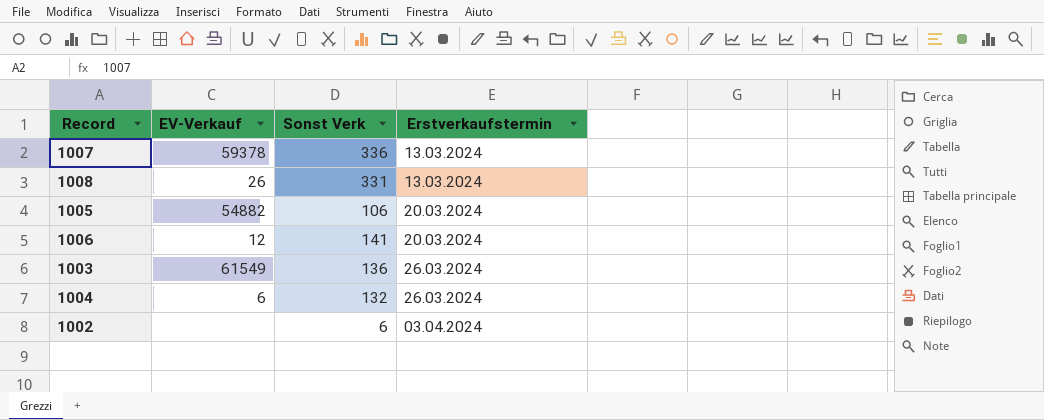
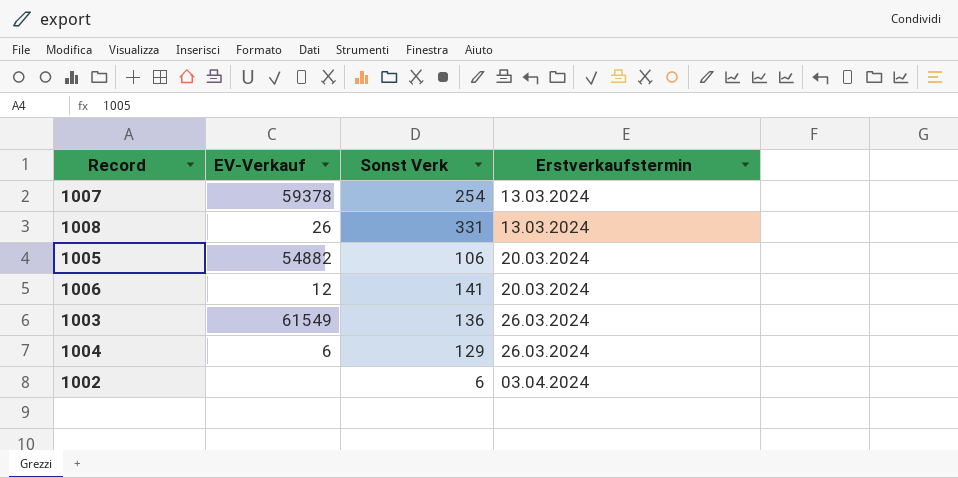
1007 | Sonst Verk: 336 -> 254
1004 | Sonst Verk: 132 -> 129

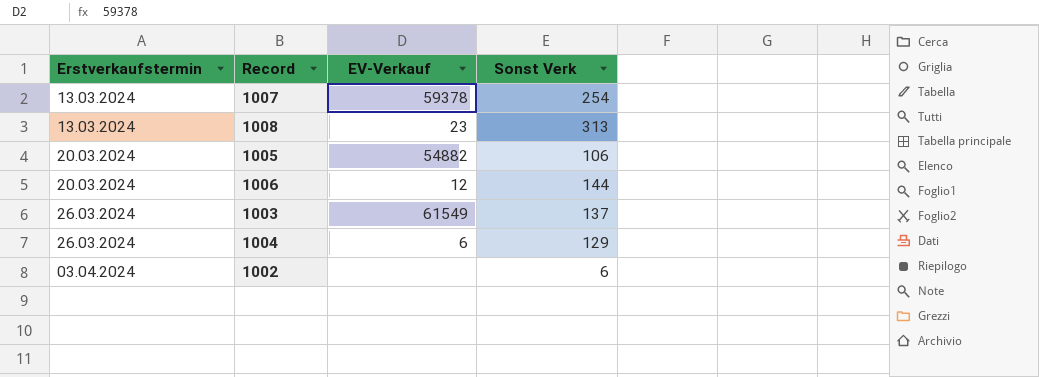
column Erstverkaufstermin | position: 4 -> 1
1008 | EV-Verkauf: 26 -> 23
1008 | Sonst Verk: 331 -> 313
1006 | Sonst Verk: 141 -> 144
1003 | Sonst Verk: 136 -> 137

